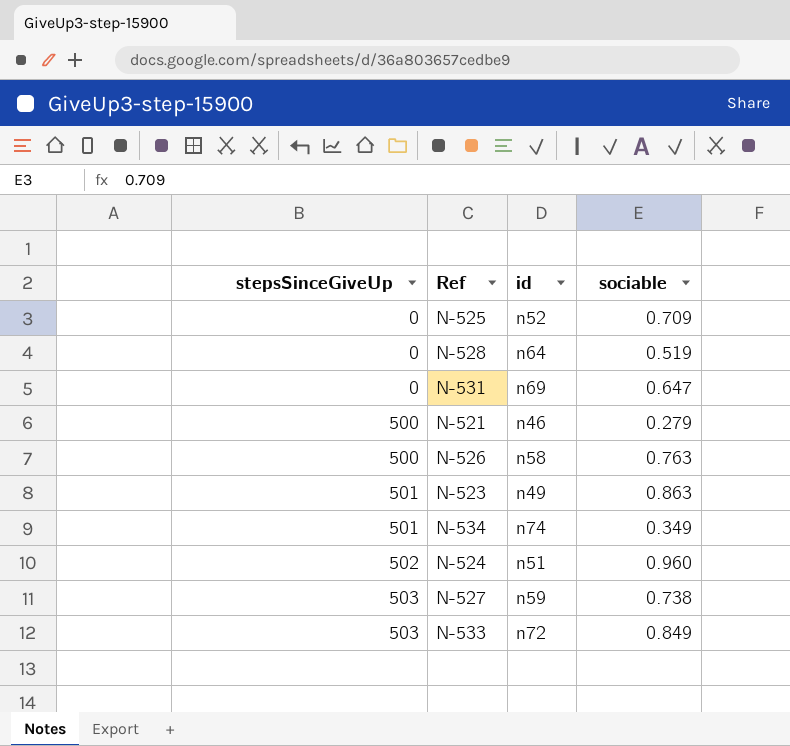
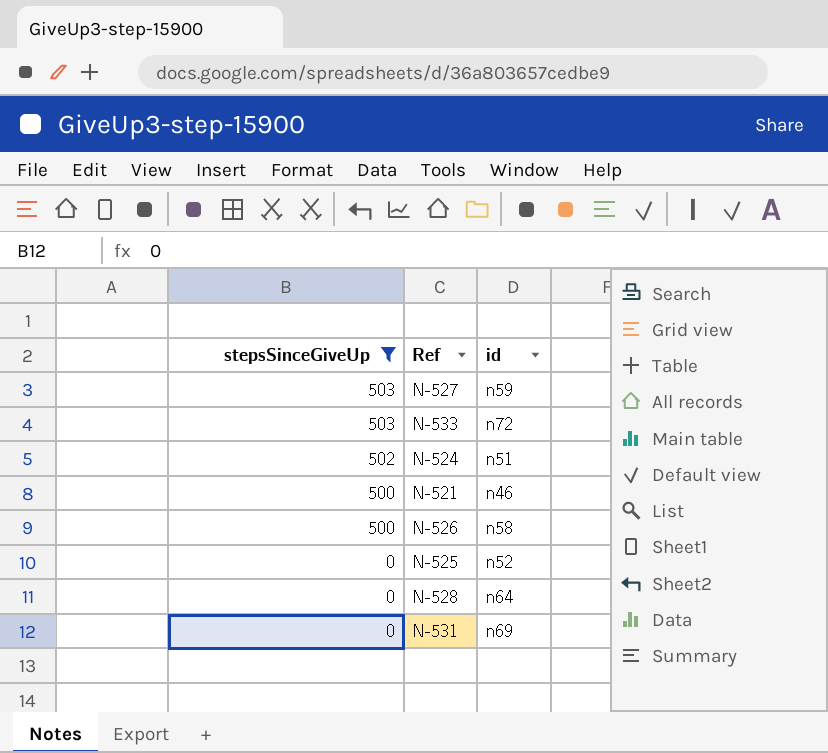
filter: none -> stepsSinceGiveUp != 501
row order: stepsSinceGiveUp ascending -> stepsSinceGiveUp descending
column sociable | position: 4 -> none

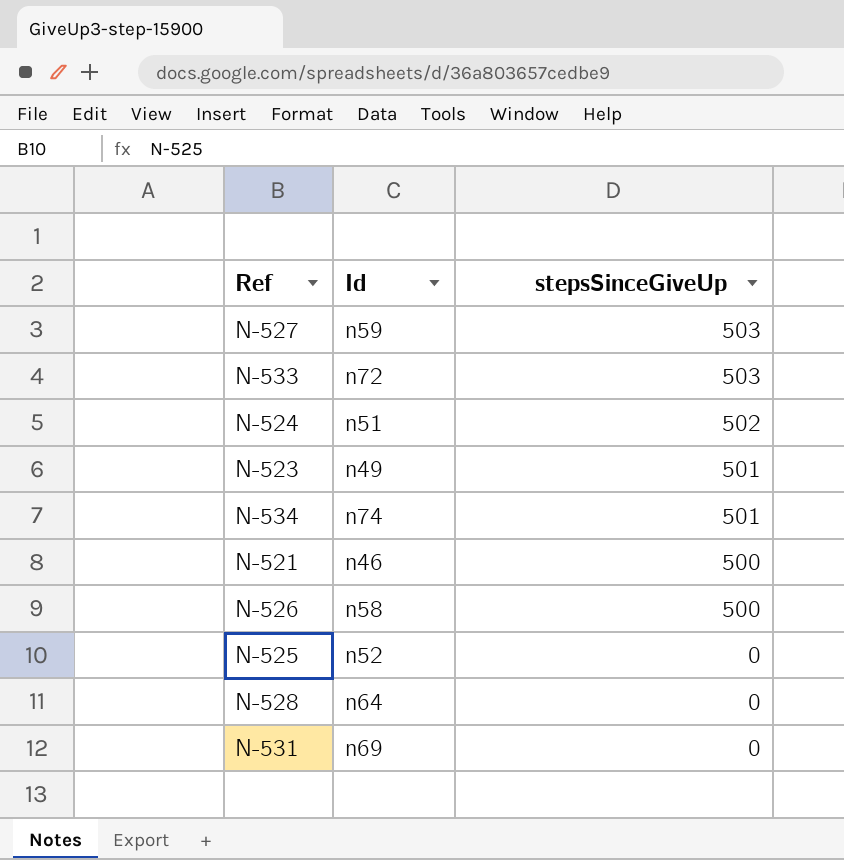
filter: stepsSinceGiveUp != 501 -> none
column name: id -> Id
column stepsSinceGiveUp | position: 1 -> 3

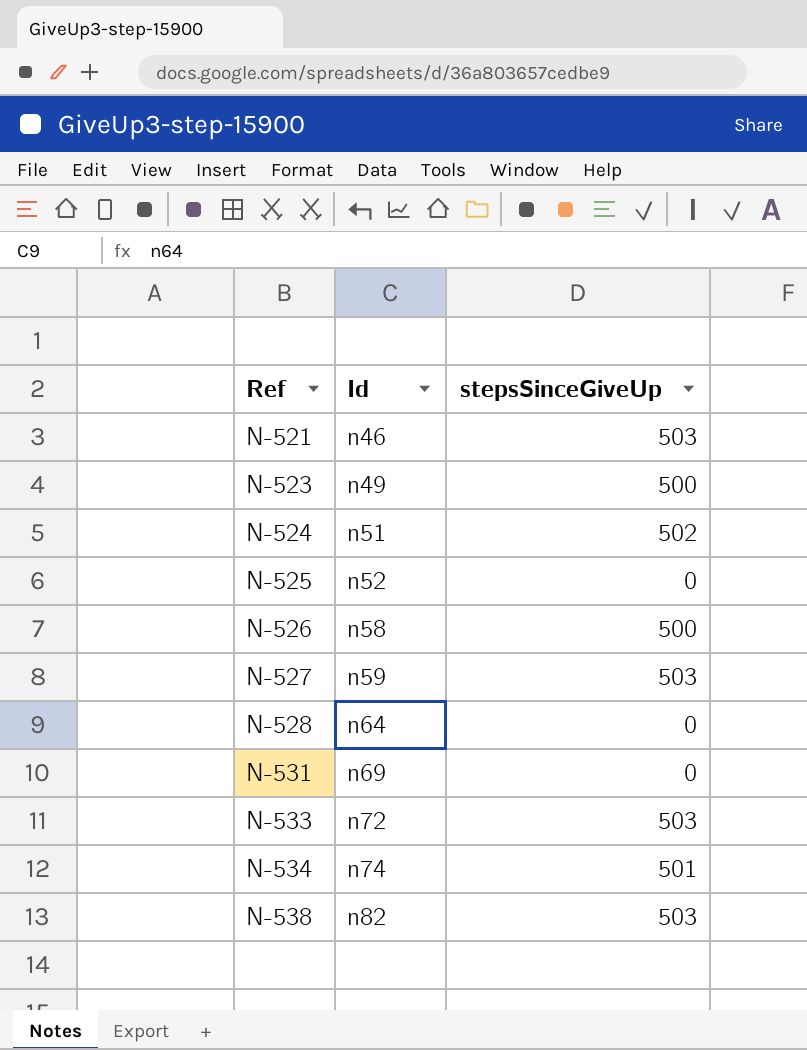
row order: stepsSinceGiveUp descending -> Ref ascending
N-521 | stepsSinceGiveUp: 500 -> 503
N-523 | stepsSinceGiveUp: 501 -> 500
row N-538: none -> n82 | 503

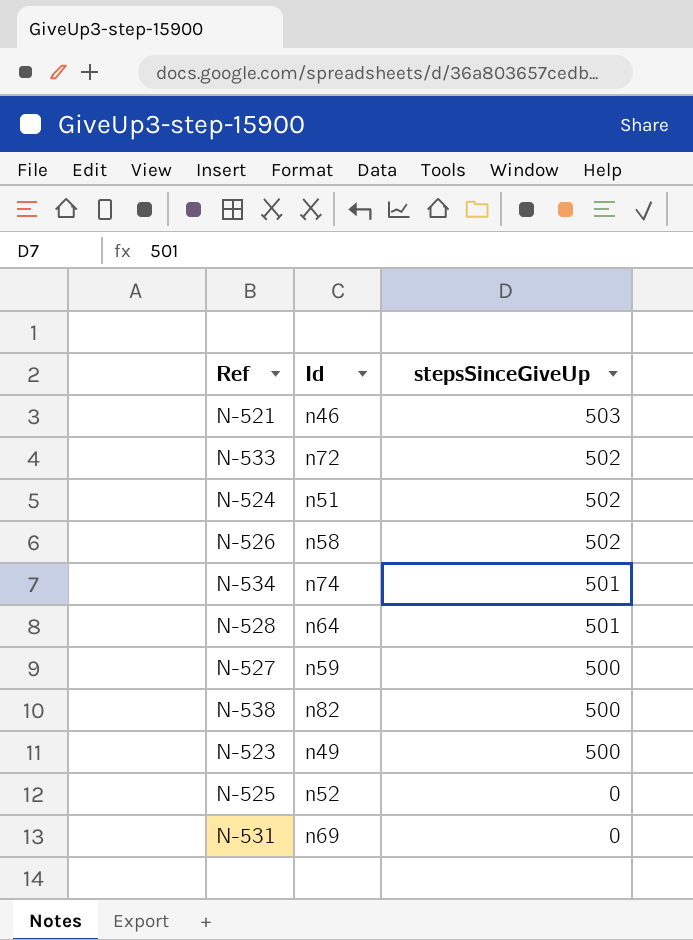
row order: Ref ascending -> stepsSinceGiveUp descending
N-533 | stepsSinceGiveUp: 503 -> 502
N-526 | stepsSinceGiveUp: 500 -> 502
N-528 | stepsSinceGiveUp: 0 -> 501
N-527 | stepsSinceGiveUp: 503 -> 500
N-538 | stepsSinceGiveUp: 503 -> 500

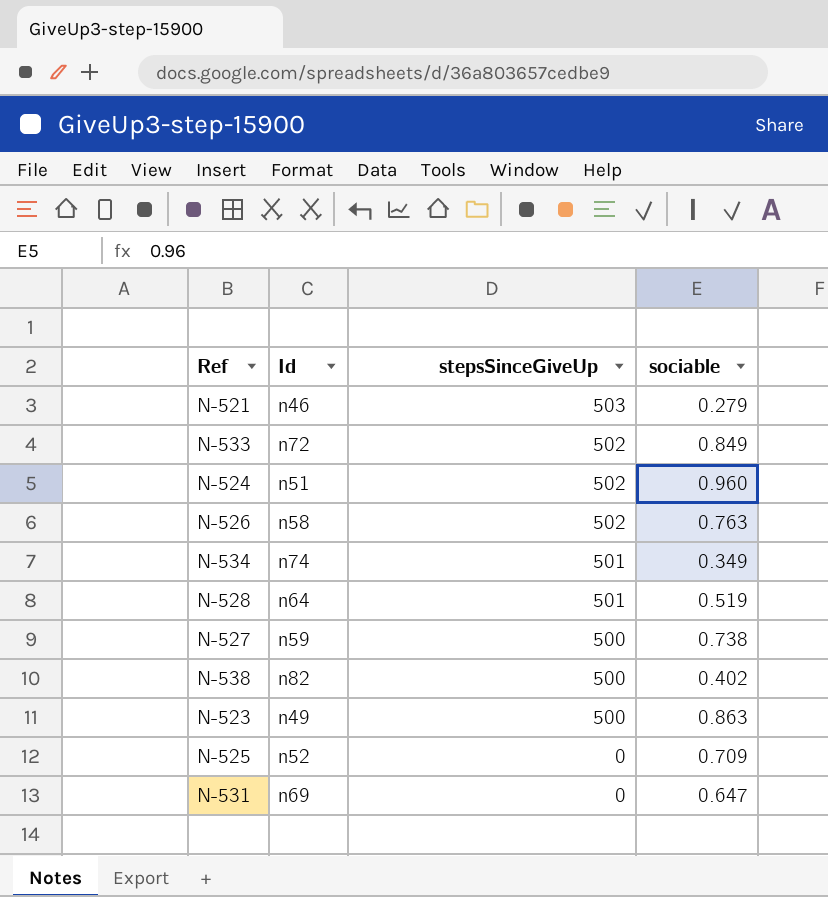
column sociable | position: none -> 4

